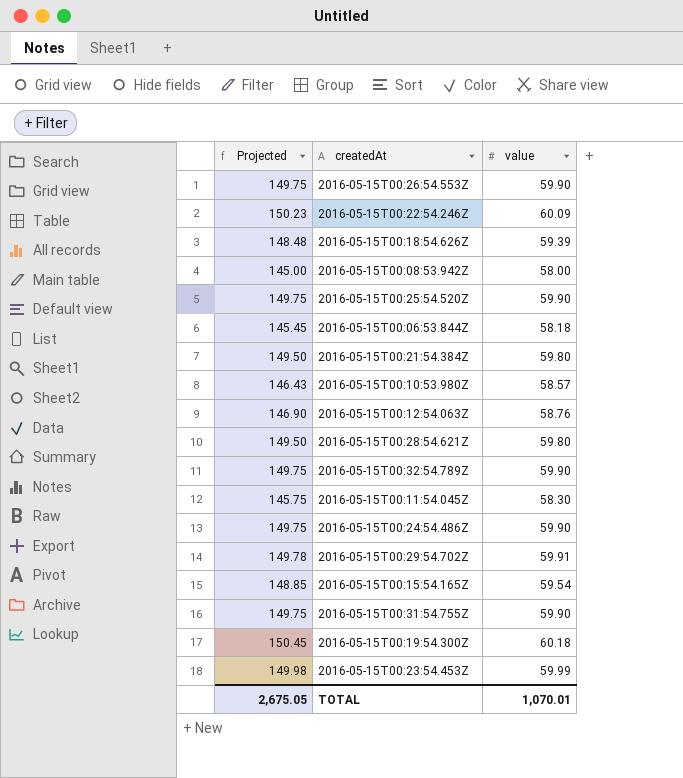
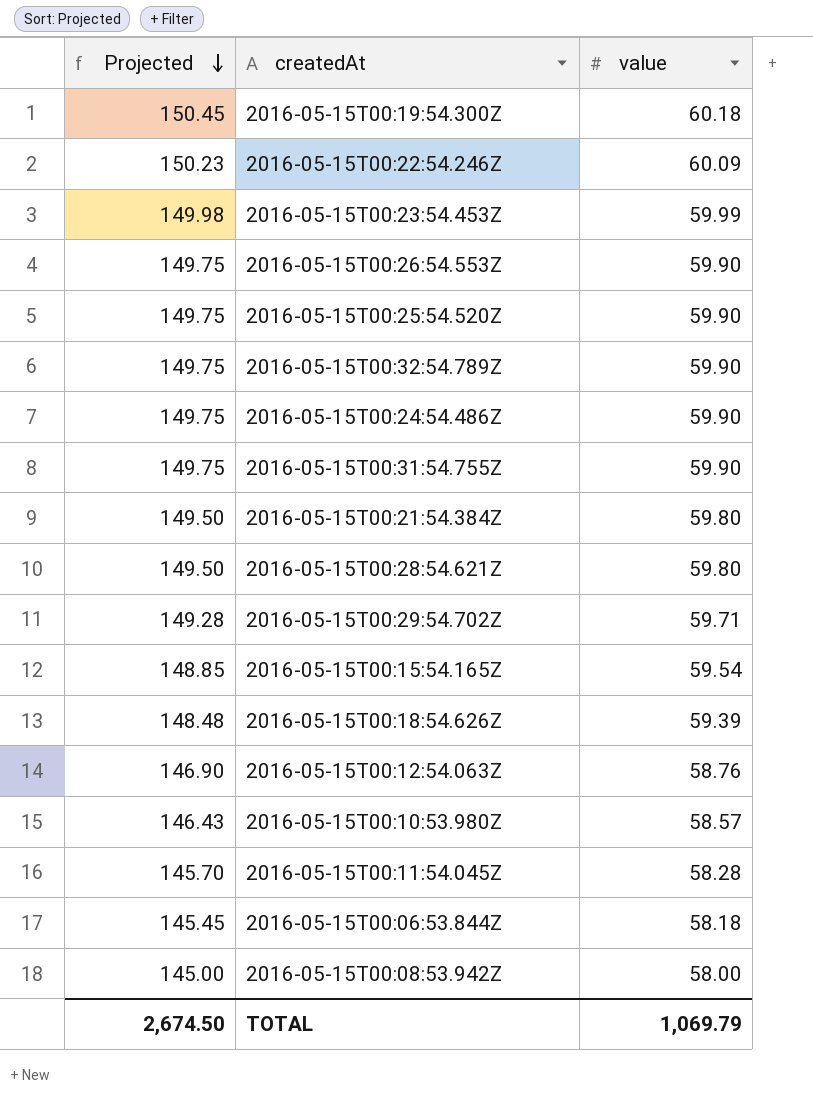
row order: none -> Projected descending
2016-05-15T00:29:54.702Z | Projected: 149.78 -> 149.28
2016-05-15T00:29:54.702Z | value: 59.91 -> 59.71
2016-05-15T00:11:54.045Z | Projected: 145.75 -> 145.70
2016-05-15T00:11:54.045Z | value: 58.30 -> 58.28
TOTAL | Projected: 2,675.05 -> 2,674.50
TOTAL | value: 1,070.01 -> 1,069.79

